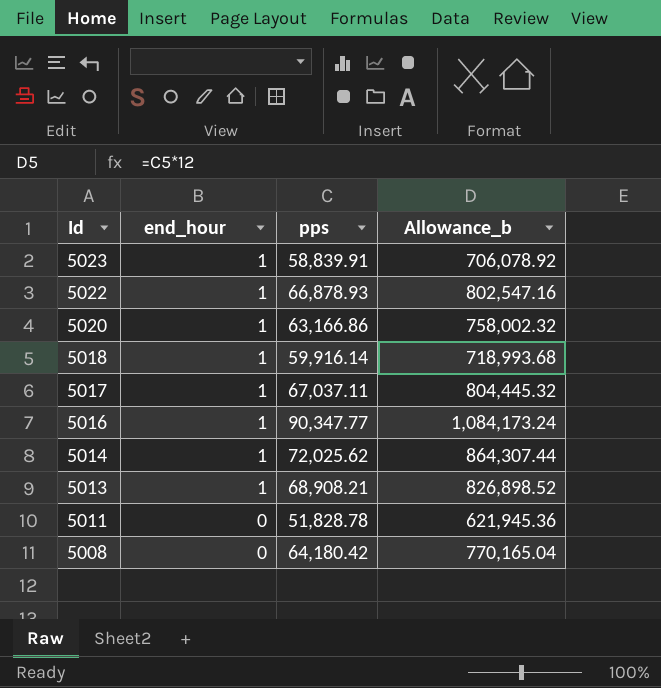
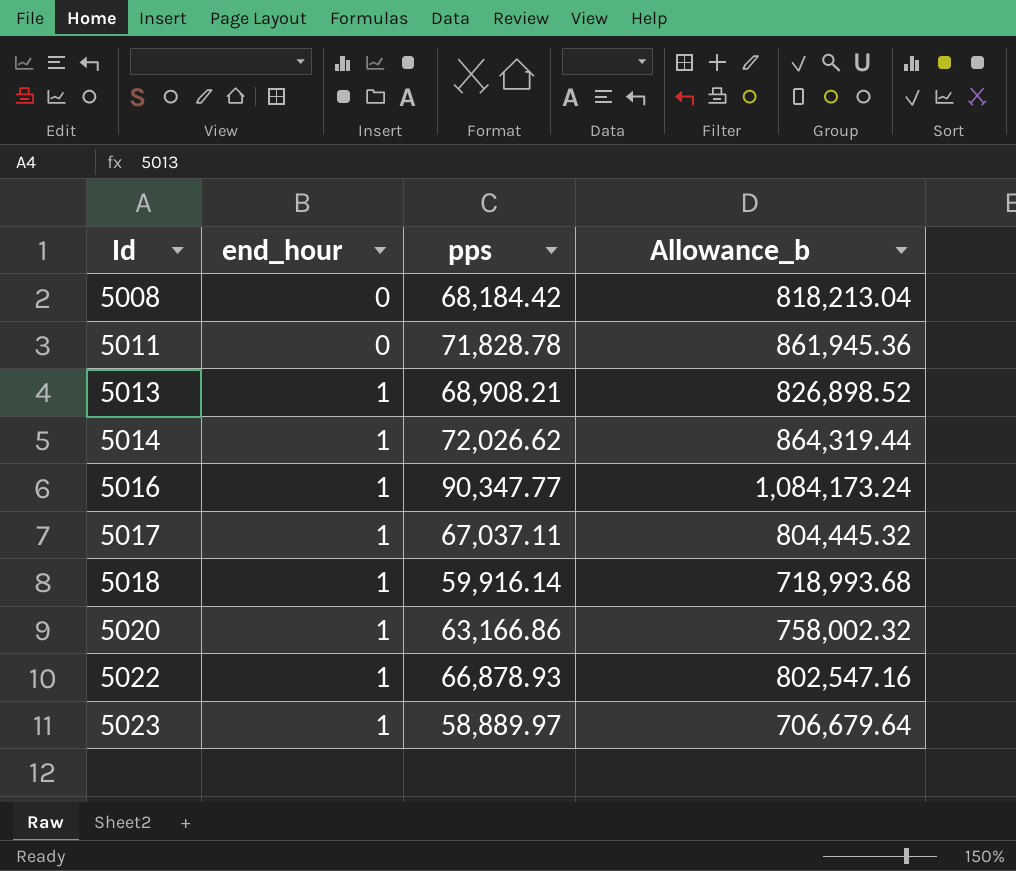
row order: Id descending -> Id ascending
5008 | pps: 64,180.42 -> 68,184.42
5008 | Allowance_b: 770,165.04 -> 818,213.04
5011 | pps: 51,828.78 -> 71,828.78
5011 | Allowance_b: 621,945.36 -> 861,945.36
5014 | pps: 72,025.62 -> 72,026.62
5014 | Allowance_b: 864,307.44 -> 864,319.44
5023 | pps: 58,839.91 -> 58,889.97
5023 | Allowance_b: 706,078.92 -> 706,679.64

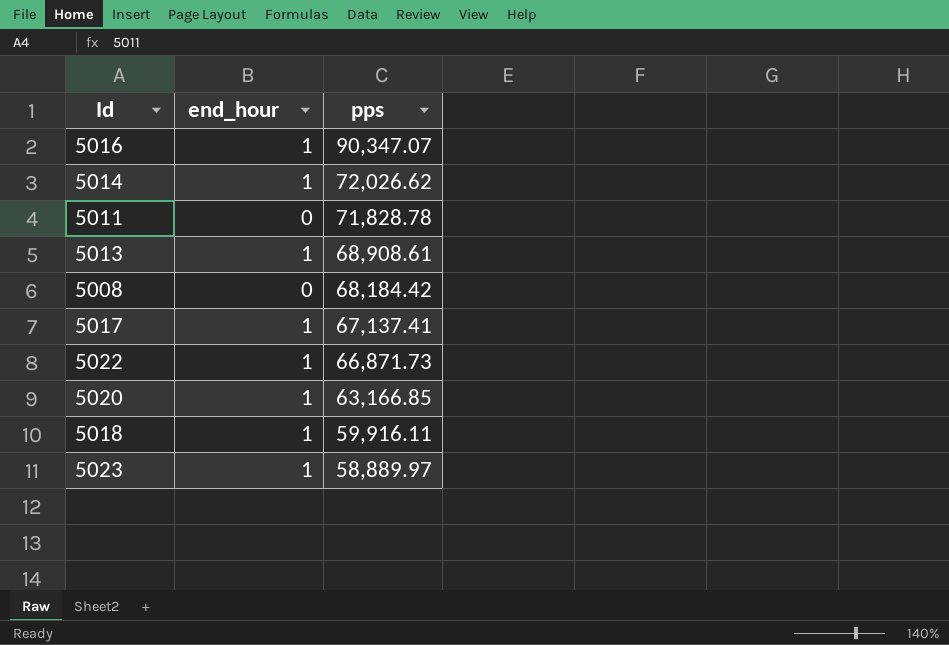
row order: Id ascending -> pps descending
column Allowance_b | formula: [pps] * 12 -> none
5016 | pps: 90,347.77 -> 90,347.07
5013 | pps: 68,908.21 -> 68,908.61
5017 | pps: 67,037.11 -> 67,137.41
5022 | pps: 66,878.93 -> 66,871.73
5020 | pps: 63,166.86 -> 63,166.85
5018 | pps: 59,916.14 -> 59,916.11

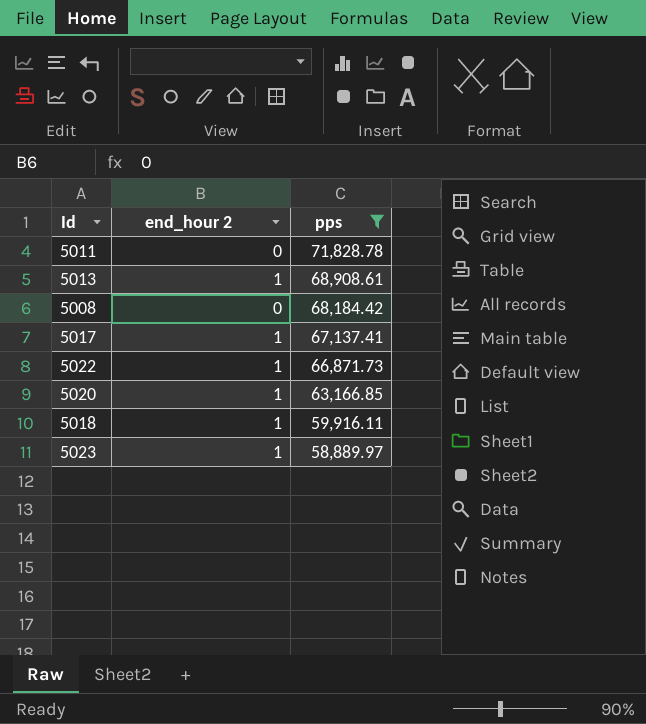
filter: none -> pps <= 71,828.78
column name: end_hour -> end_hour 2

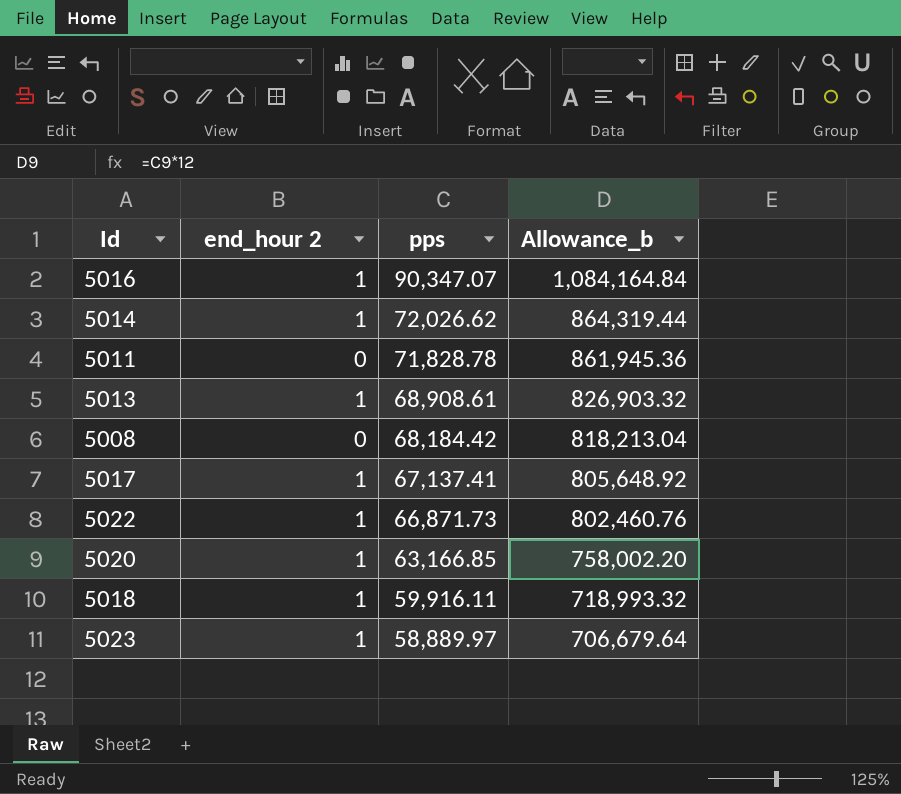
filter: pps <= 71,828.78 -> none
column Allowance_b | formula: none -> [pps] * 12

